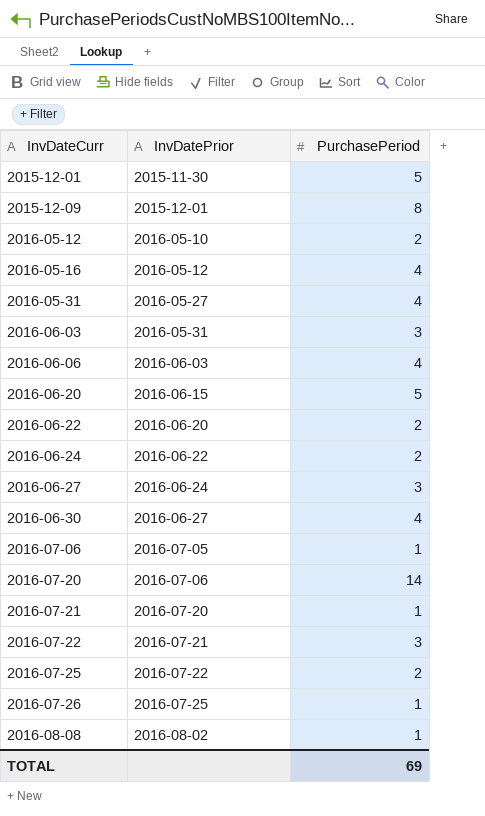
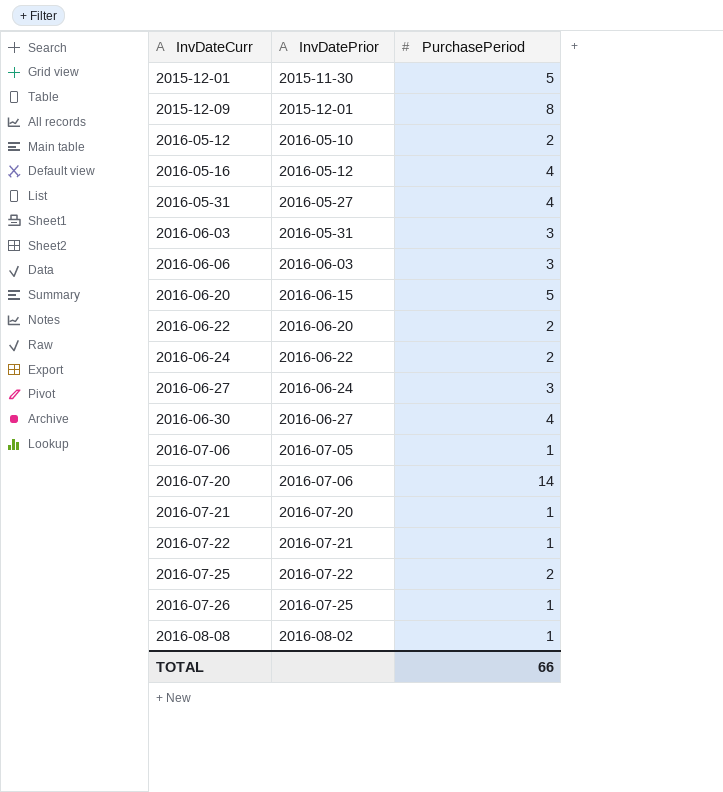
2016-06-06 | PurchasePeriod: 4 -> 3
2016-07-22 | PurchasePeriod: 3 -> 1
TOTAL | PurchasePeriod: 69 -> 66

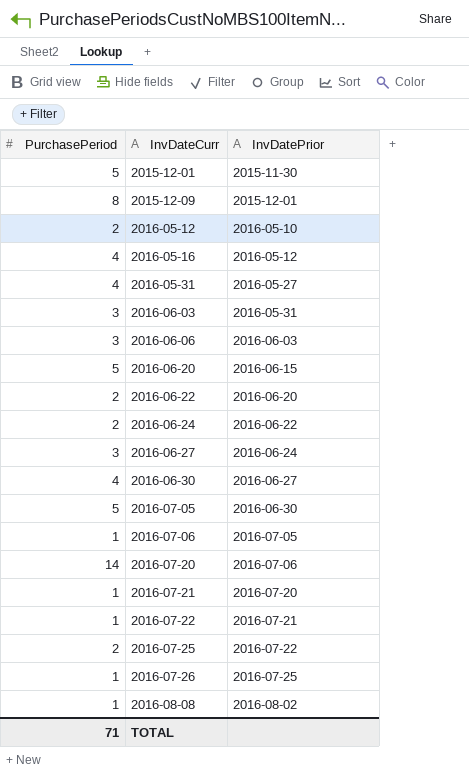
column PurchasePeriod | position: 3 -> 1
row 2016-07-05: none -> 5 | 2016-06-30
TOTAL | PurchasePeriod: 66 -> 71

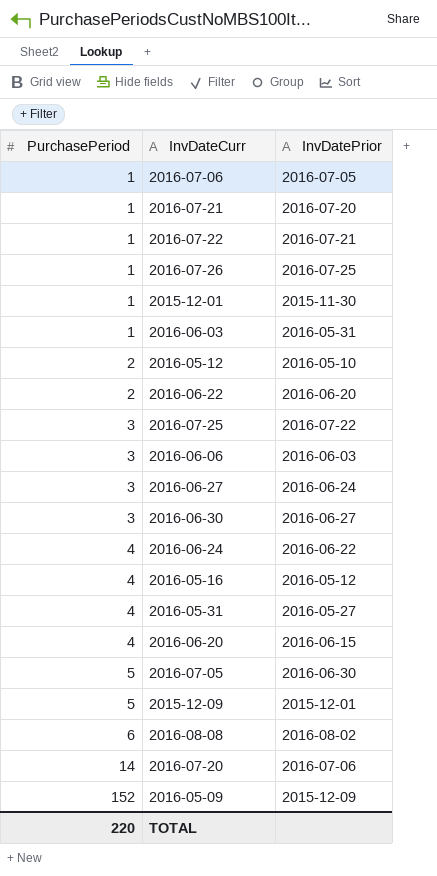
row order: InvDateCurr ascending -> PurchasePeriod ascending
2015-12-01 | PurchasePeriod: 5 -> 1
2016-06-03 | PurchasePeriod: 3 -> 1
2016-07-25 | PurchasePeriod: 2 -> 3
2016-06-30 | PurchasePeriod: 4 -> 3
2016-06-24 | PurchasePeriod: 2 -> 4
2016-06-20 | PurchasePeriod: 5 -> 4
2015-12-09 | PurchasePeriod: 8 -> 5
2016-08-08 | PurchasePeriod: 1 -> 6
row 2016-05-09: none -> 152 | 2015-12-09
TOTAL | PurchasePeriod: 71 -> 220

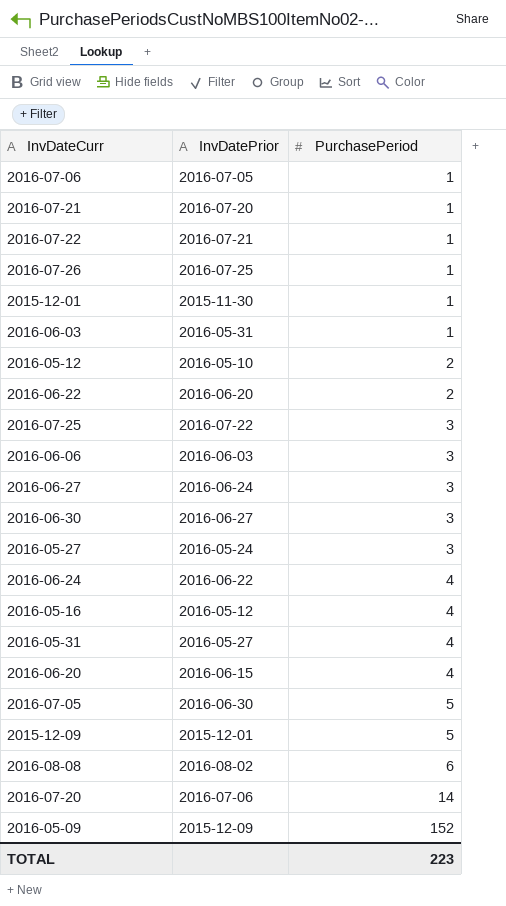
column PurchasePeriod | position: 1 -> 3
row 2016-05-27: none -> 2016-05-24 | 3
TOTAL | PurchasePeriod: 220 -> 223

